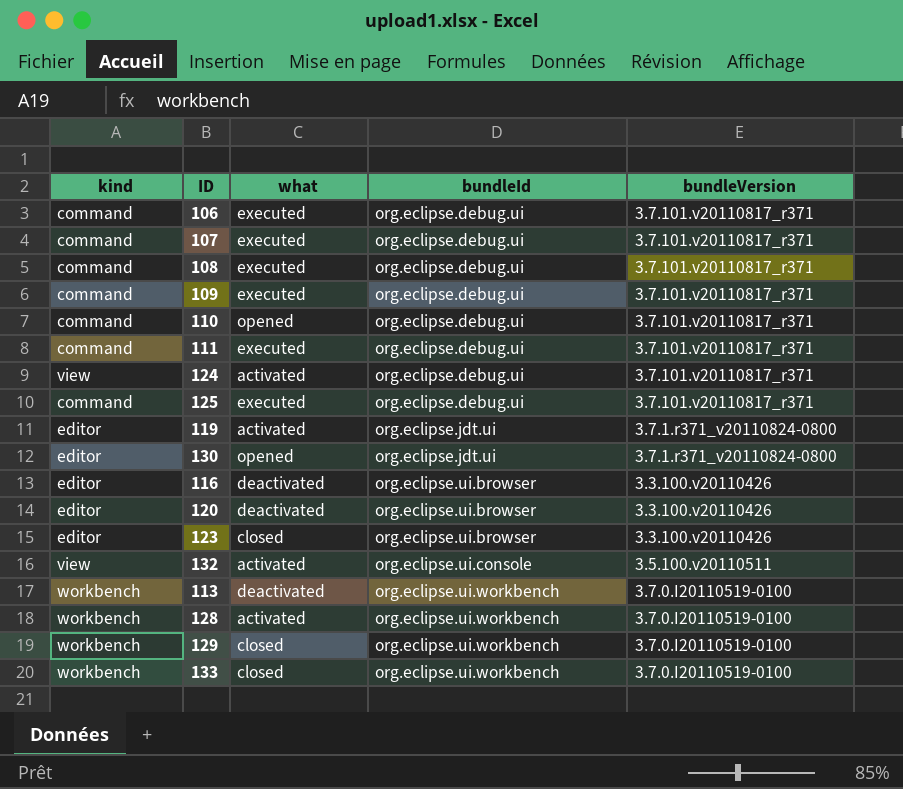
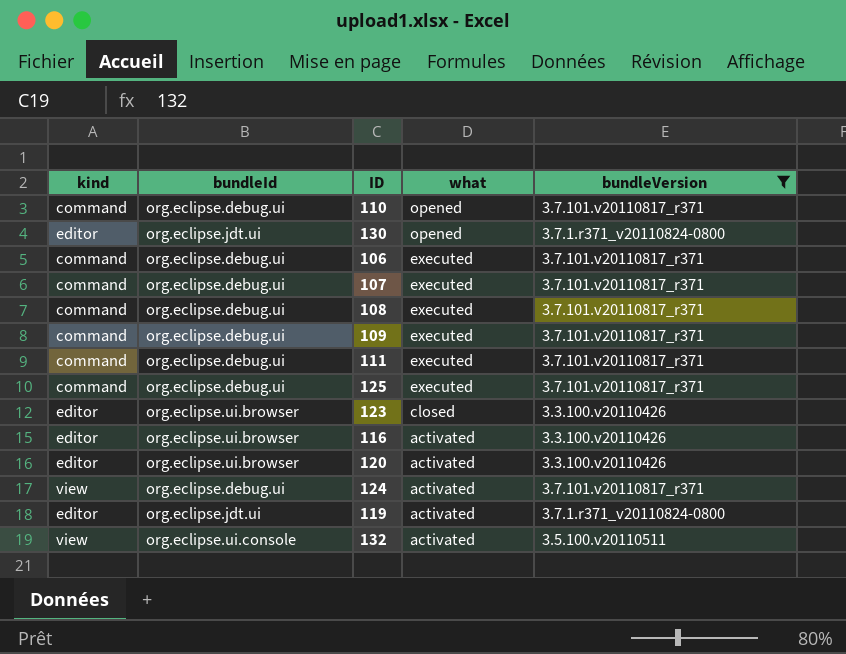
filter: none -> bundleVersion != 3.7.0.I20110519-0100
row order: bundleId ascending -> what descending
column bundleId | position: 4 -> 2
116 | what: deactivated -> activated
120 | what: deactivated -> activated

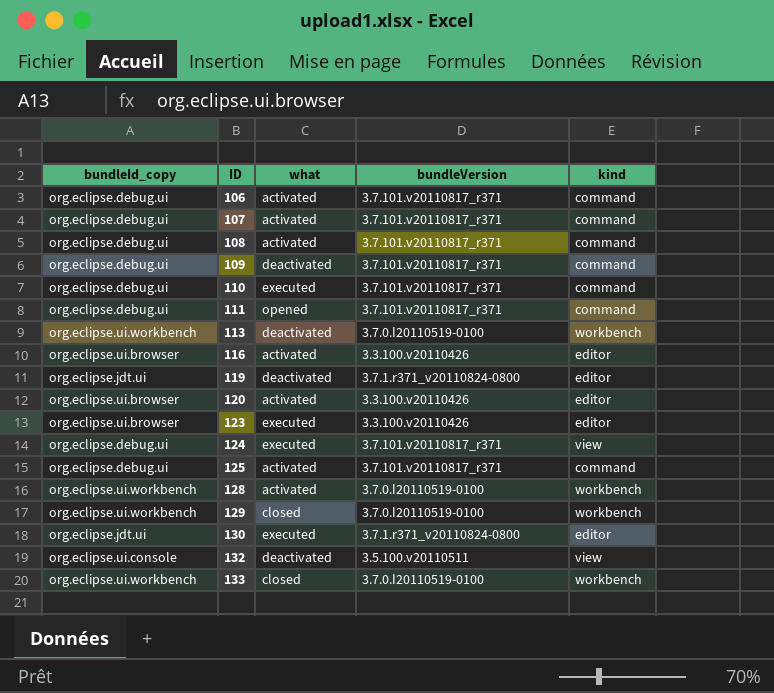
filter: bundleVersion != 3.7.0.I20110519-0100 -> none
row order: what descending -> ID ascending
column name: bundleId -> bundleId_copy
column kind | position: 1 -> 5
106 | what: executed -> activated
107 | what: executed -> activated
108 | what: executed -> activated
109 | what: executed -> deactivated
110 | what: opened -> executed
111 | what: executed -> opened
119 | what: activated -> deactivated
123 | what: closed -> executed
124 | what: activated -> executed
125 | what: executed -> activated
130 | what: opened -> executed
132 | what: activated -> deactivated

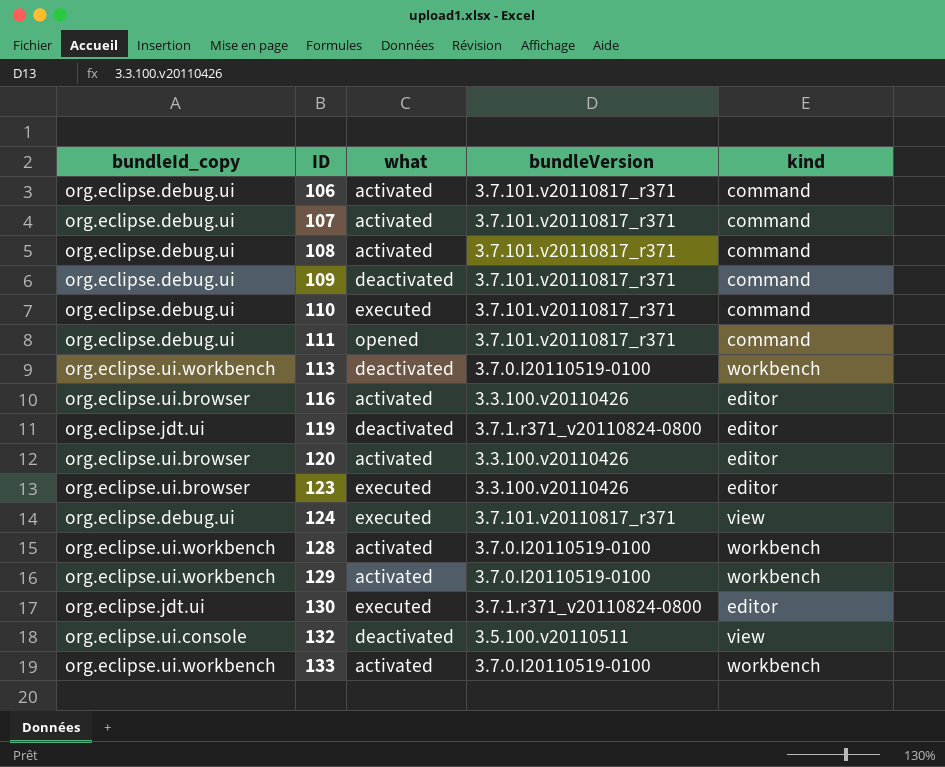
row 125: org.eclipse.debug.ui | activated | 3.7.101.v20110817_r371 | command -> none
129 | what: closed -> activated
133 | what: closed -> activated

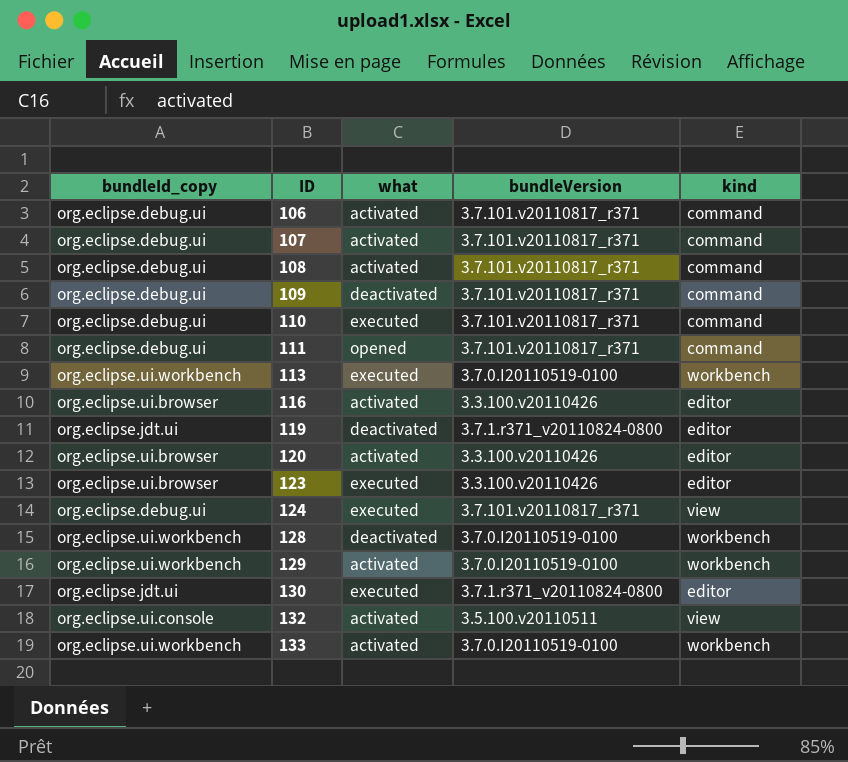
113 | what: deactivated -> executed
128 | what: activated -> deactivated
132 | what: deactivated -> activated

